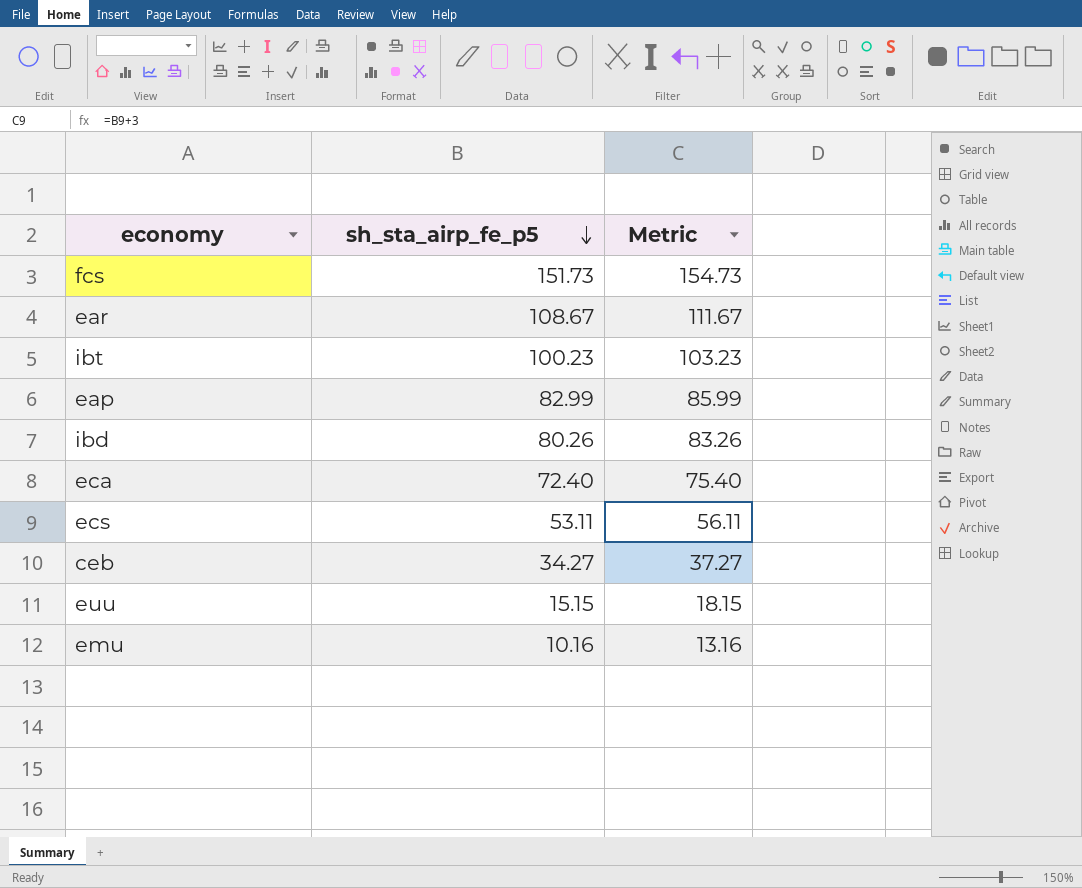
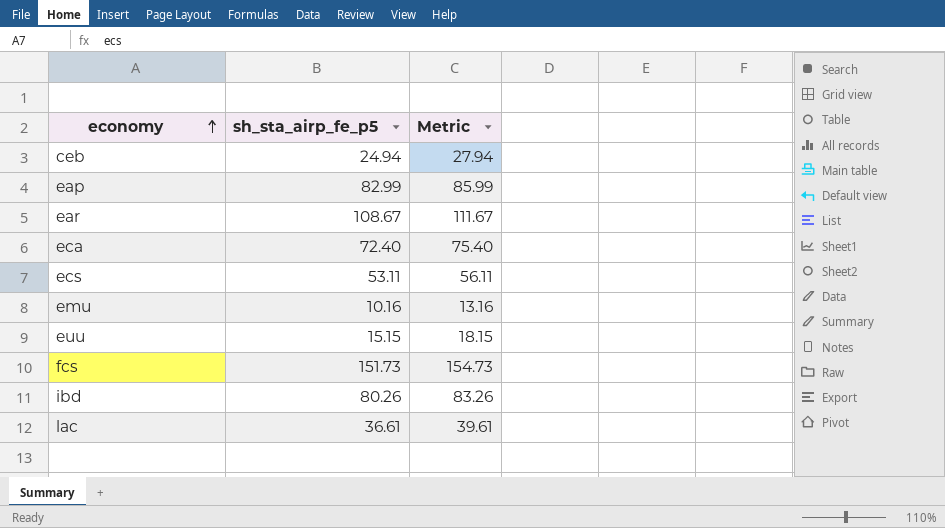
row order: sh_sta_airp_fe_p5 descending -> economy ascending
row ibt: 100.23 | 103.23 -> none
ceb | sh_sta_airp_fe_p5: 34.27 -> 24.94
ceb | Metric: 37.27 -> 27.94
row lac: none -> 36.61 | 39.61

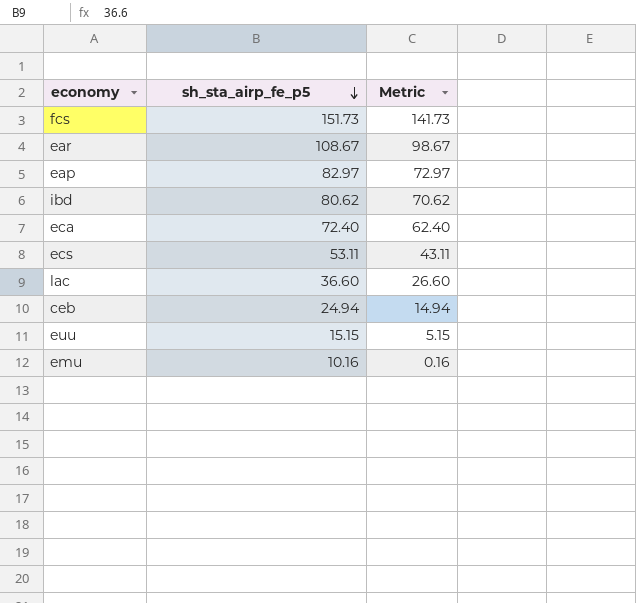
row order: economy ascending -> sh_sta_airp_fe_p5 descending
column Metric | formula: [sh_sta_airp_fe_p5] + 3 -> [sh_sta_airp_fe_p5] - 10
eap | sh_sta_airp_fe_p5: 82.99 -> 82.97
ibd | sh_sta_airp_fe_p5: 80.26 -> 80.62
lac | sh_sta_airp_fe_p5: 36.61 -> 36.60

